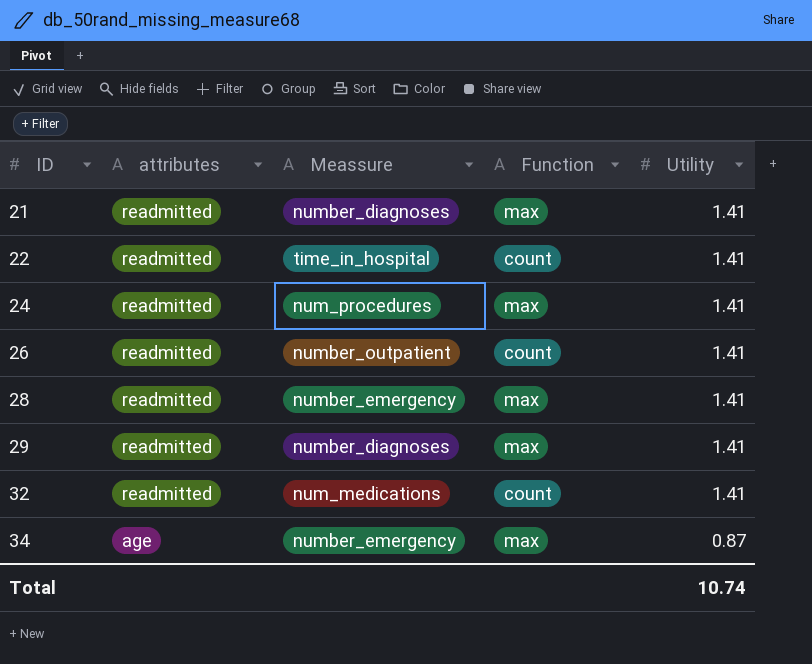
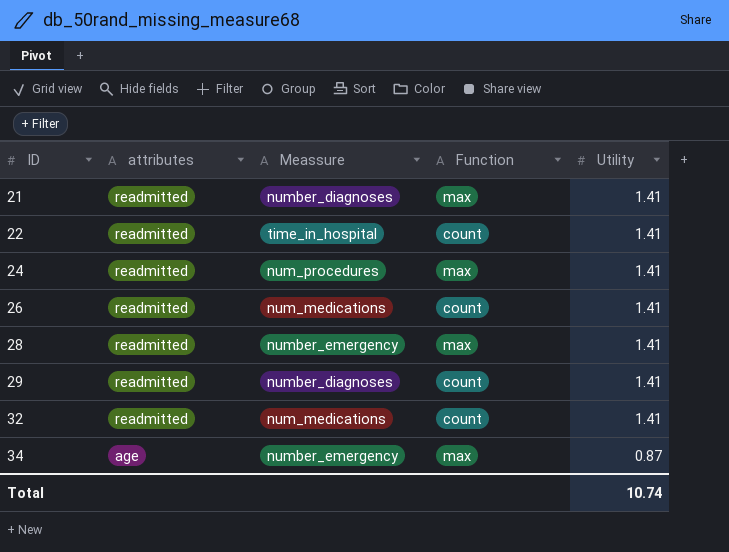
26 | Meassure: number_outpatient -> num_medications
29 | Function: max -> count

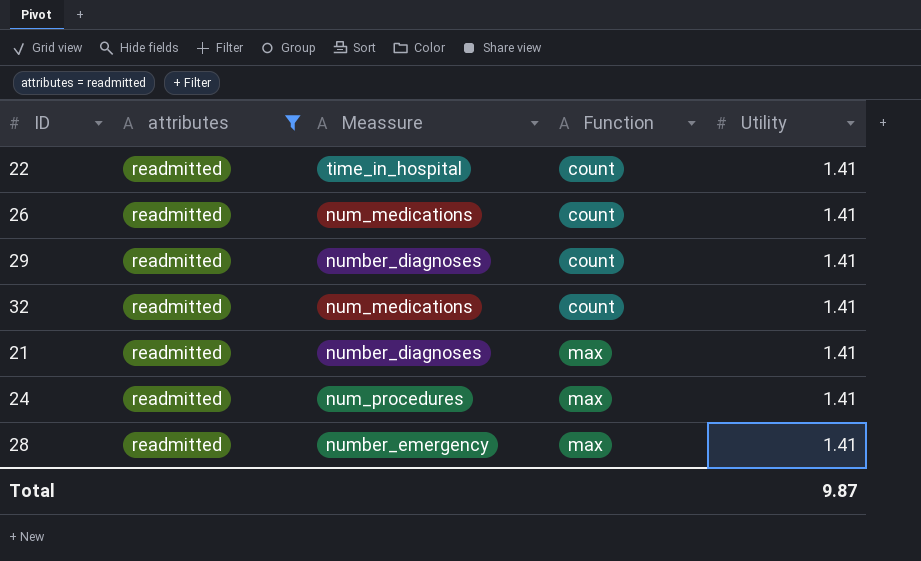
filter: none -> attributes = readmitted
row order: ID ascending -> Function ascending
Total | Utility: 10.74 -> 9.87

